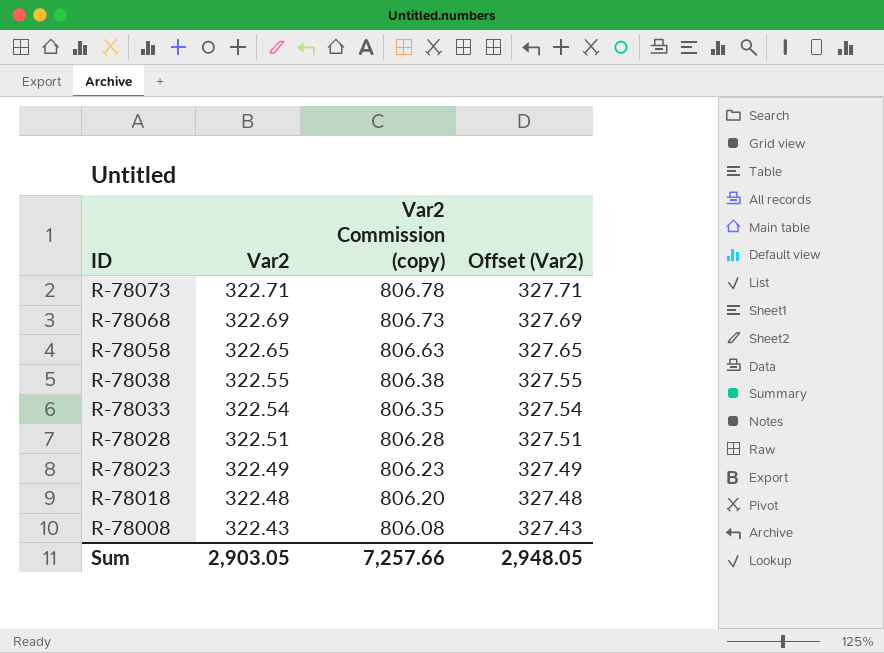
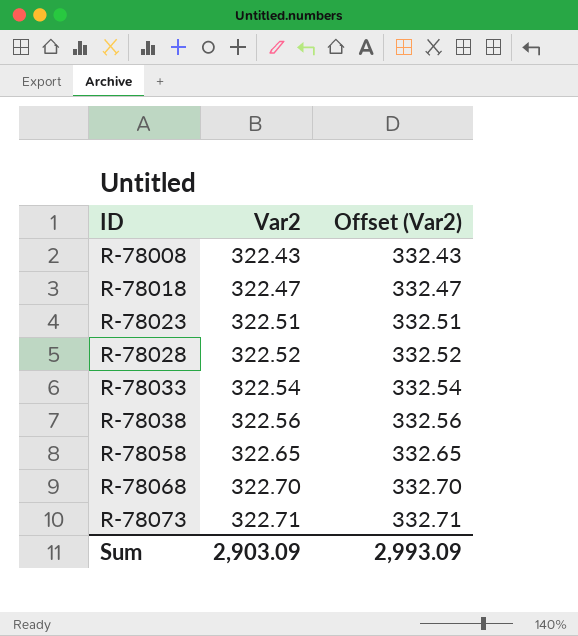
row order: ID descending -> ID ascending
column Var2 Commission (copy) | formula: [Var2] * 2.5 -> none
column Offset (Var2) | formula: [Var2] + 5 -> [Var2] + 10
R-78018 | Var2: 322.48 -> 322.47
R-78023 | Var2: 322.49 -> 322.51
R-78028 | Var2: 322.51 -> 322.52
R-78038 | Var2: 322.55 -> 322.56
R-78068 | Var2: 322.69 -> 322.70
Sum | Var2: 2,903.05 -> 2,903.09
Sum | Offset (Var2): 2,948.05 -> 2,993.09

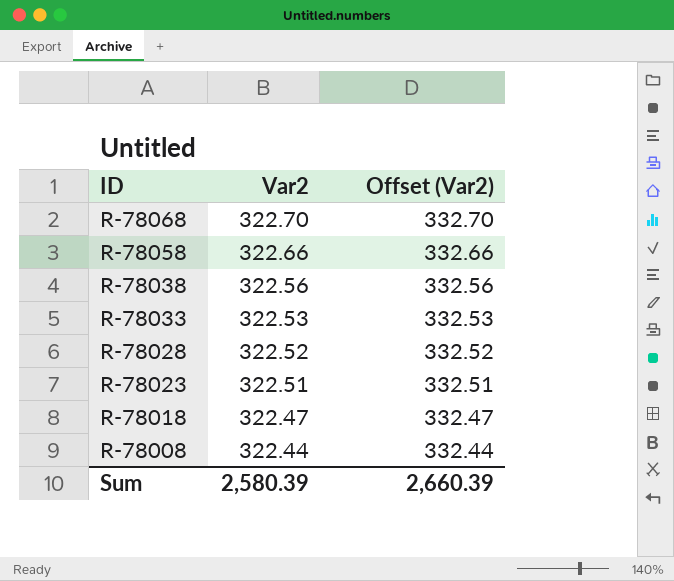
row order: ID ascending -> ID descending
row R-78073: 322.71 | 332.71 -> none
R-78058 | Var2: 322.65 -> 322.66
R-78058 | Offset (Var2): 332.65 -> 332.66
R-78033 | Var2: 322.54 -> 322.53
R-78033 | Offset (Var2): 332.54 -> 332.53
R-78008 | Var2: 322.43 -> 322.44
R-78008 | Offset (Var2): 332.43 -> 332.44
Sum | Var2: 2,903.09 -> 2,580.39
Sum | Offset (Var2): 2,993.09 -> 2,660.39

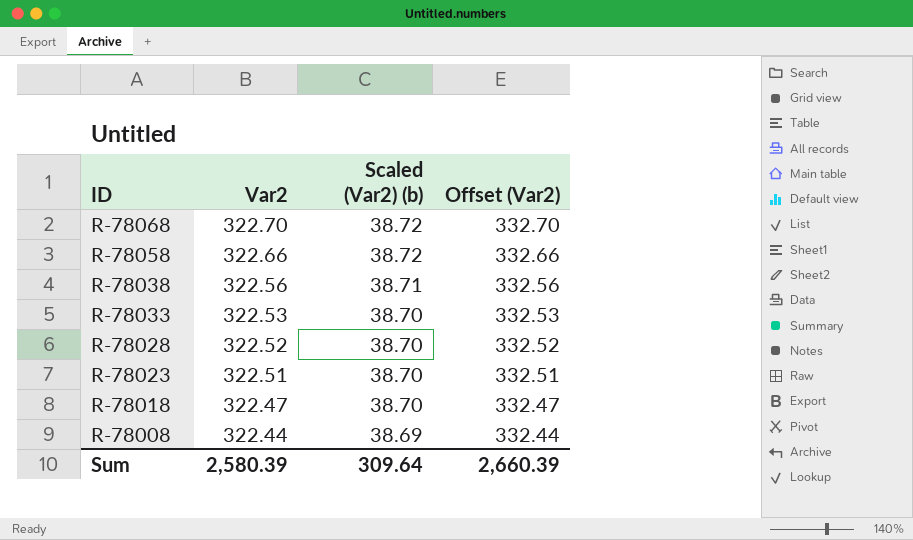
column Scaled (Var2) (b) | formula: none -> [Var2] * 0.12

